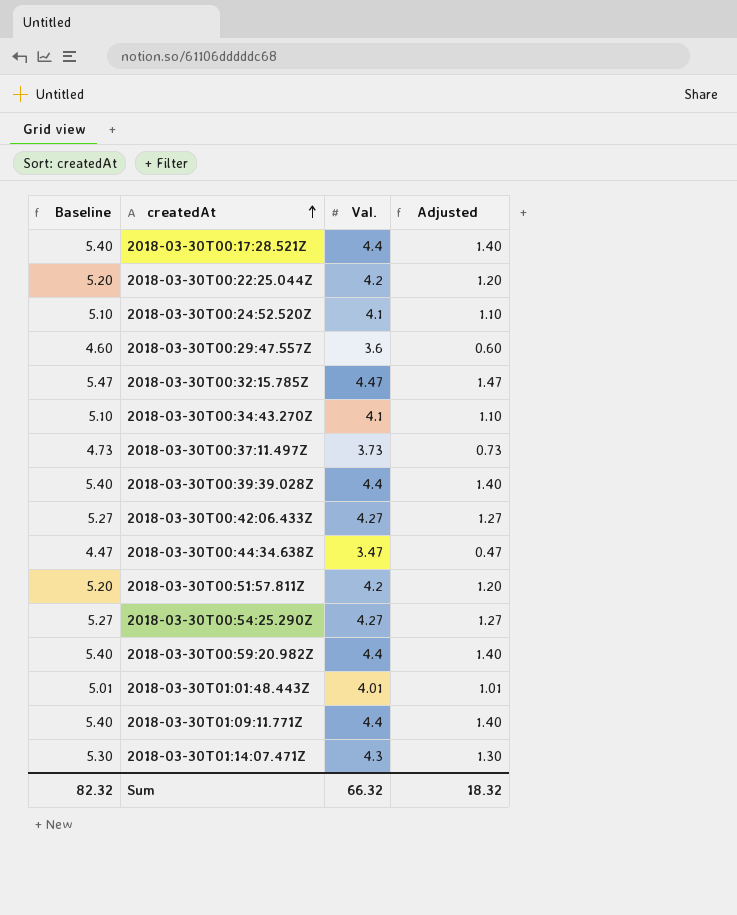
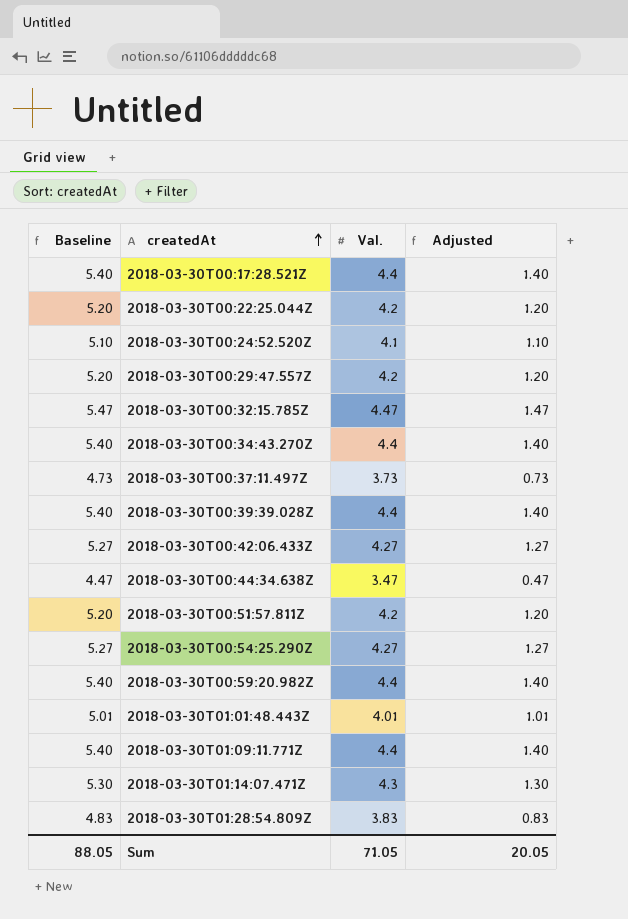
2018-03-30T00:29:47.557Z | Baseline: 4.60 -> 5.20
2018-03-30T00:29:47.557Z | Val.: 3.6 -> 4.2
2018-03-30T00:29:47.557Z | Adjusted: 0.60 -> 1.20
2018-03-30T00:34:43.270Z | Baseline: 5.10 -> 5.40
2018-03-30T00:34:43.270Z | Val.: 4.1 -> 4.4
2018-03-30T00:34:43.270Z | Adjusted: 1.10 -> 1.40
row 2018-03-30T01:28:54.809Z: none -> 4.83 | 3.83 | 0.83
Sum | Baseline: 82.32 -> 88.05
Sum | Val.: 66.32 -> 71.05
Sum | Adjusted: 18.32 -> 20.05

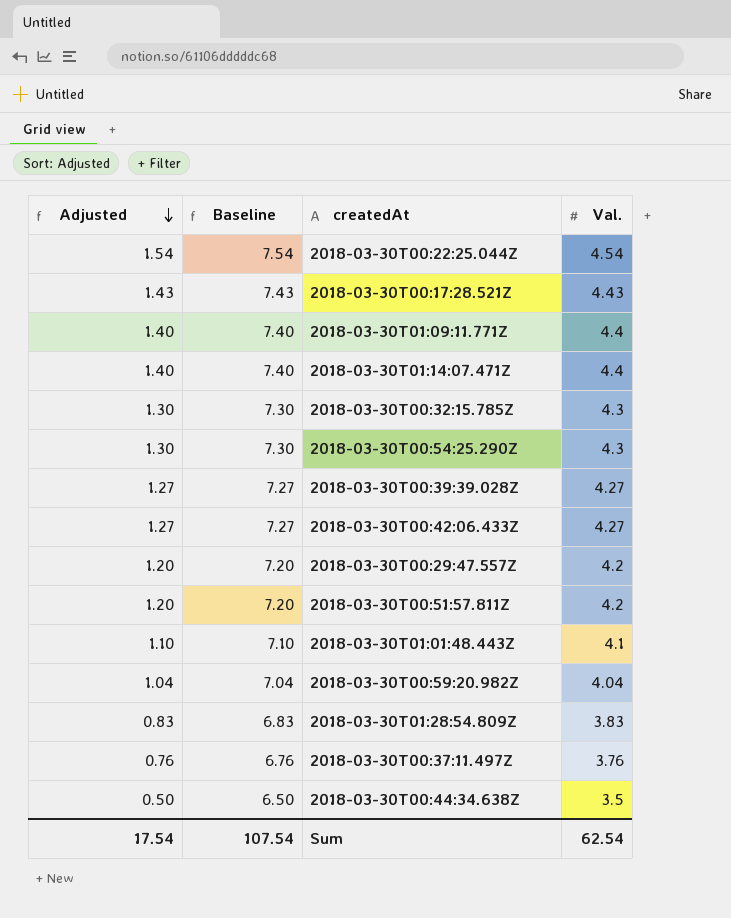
row order: createdAt ascending -> Adjusted descending
column Adjusted | position: 4 -> 1
column Baseline | formula: [Val.] + 1 -> [Val.] + 3
row 2018-03-30T00:24:52.520Z: 5.10 | 4.1 | 1.10 -> none
row 2018-03-30T00:34:43.270Z: 5.40 | 4.4 | 1.40 -> none
2018-03-30T00:22:25.044Z | Adjusted: 1.20 -> 1.54
2018-03-30T00:22:25.044Z | Val.: 4.2 -> 4.54
2018-03-30T00:17:28.521Z | Adjusted: 1.40 -> 1.43
2018-03-30T00:17:28.521Z | Val.: 4.4 -> 4.43
2018-03-30T01:14:07.471Z | Adjusted: 1.30 -> 1.40
2018-03-30T01:14:07.471Z | Val.: 4.3 -> 4.4
2018-03-30T00:32:15.785Z | Adjusted: 1.47 -> 1.30
2018-03-30T00:32:15.785Z | Val.: 4.47 -> 4.3
2018-03-30T00:54:25.290Z | Adjusted: 1.27 -> 1.30
2018-03-30T00:54:25.290Z | Val.: 4.27 -> 4.3
2018-03-30T00:39:39.028Z | Adjusted: 1.40 -> 1.27
2018-03-30T00:39:39.028Z | Val.: 4.4 -> 4.27
2018-03-30T01:01:48.443Z | Adjusted: 1.01 -> 1.10
2018-03-30T01:01:48.443Z | Val.: 4.01 -> 4.1
2018-03-30T00:59:20.982Z | Adjusted: 1.40 -> 1.04
2018-03-30T00:59:20.982Z | Val.: 4.4 -> 4.04
2018-03-30T00:37:11.497Z | Adjusted: 0.73 -> 0.76
2018-03-30T00:37:11.497Z | Val.: 3.73 -> 3.76
2018-03-30T00:44:34.638Z | Adjusted: 0.47 -> 0.50
2018-03-30T00:44:34.638Z | Val.: 3.47 -> 3.5
Sum | Adjusted: 20.05 -> 17.54
Sum | Baseline: 88.05 -> 107.54
Sum | Val.: 71.05 -> 62.54

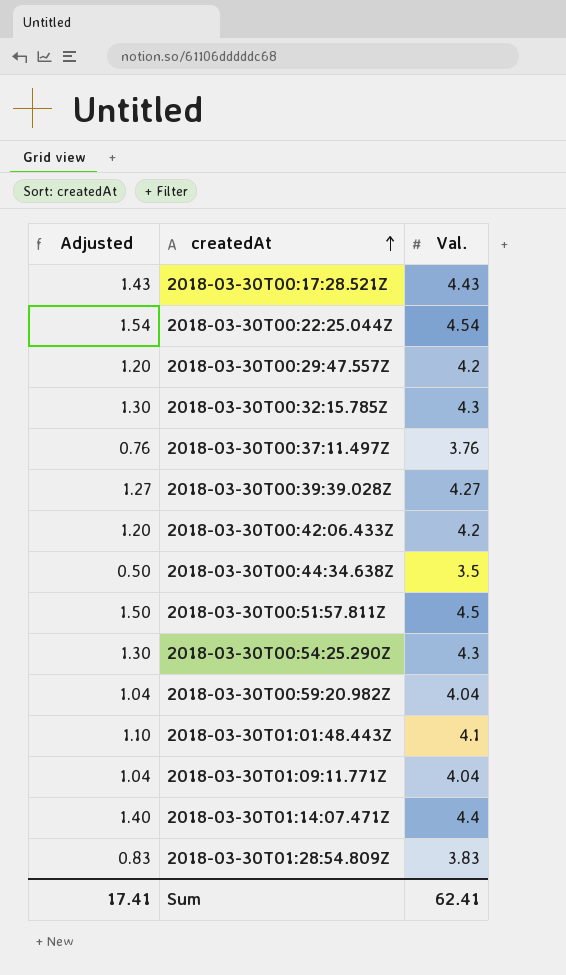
row order: Adjusted descending -> createdAt ascending
column Baseline | formula: [Val.] + 3 -> none
2018-03-30T00:42:06.433Z | Adjusted: 1.27 -> 1.20
2018-03-30T00:42:06.433Z | Val.: 4.27 -> 4.2
2018-03-30T00:51:57.811Z | Adjusted: 1.20 -> 1.50
2018-03-30T00:51:57.811Z | Val.: 4.2 -> 4.5
2018-03-30T01:09:11.771Z | Adjusted: 1.40 -> 1.04
2018-03-30T01:09:11.771Z | Val.: 4.4 -> 4.04
Sum | Adjusted: 17.54 -> 17.41
Sum | Val.: 62.54 -> 62.41

